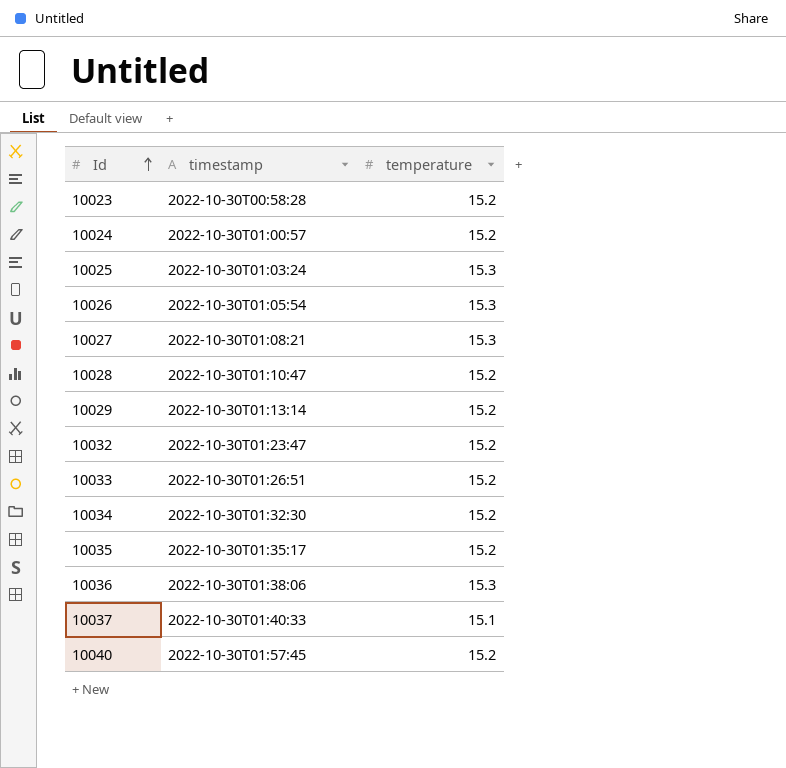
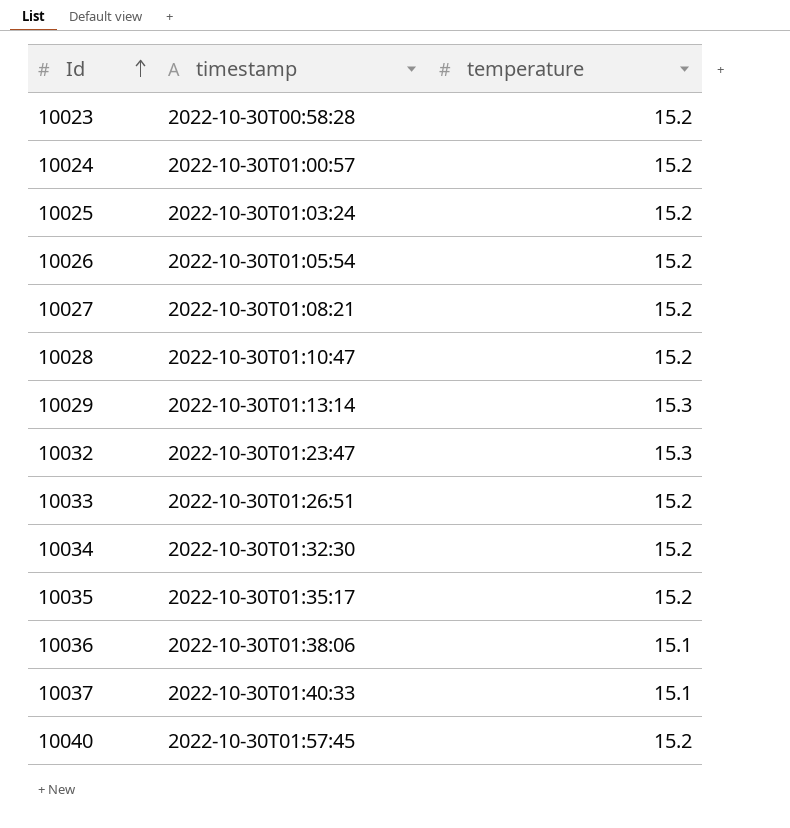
10025 | temperature: 15.3 -> 15.2
10026 | temperature: 15.3 -> 15.2
10027 | temperature: 15.3 -> 15.2
10029 | temperature: 15.2 -> 15.3
10032 | temperature: 15.2 -> 15.3
10036 | temperature: 15.3 -> 15.1

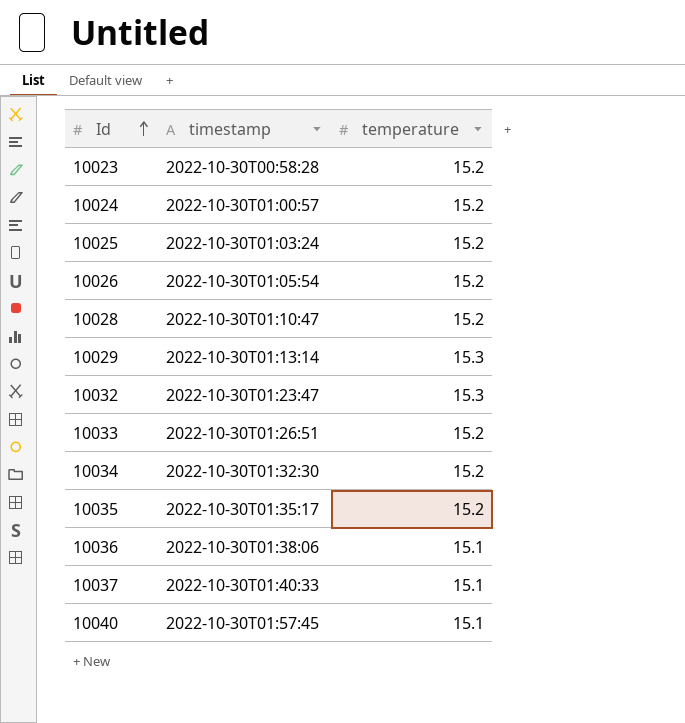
row 10027: 2022-10-30T01:08:21 | 15.2 -> none
10040 | temperature: 15.2 -> 15.1

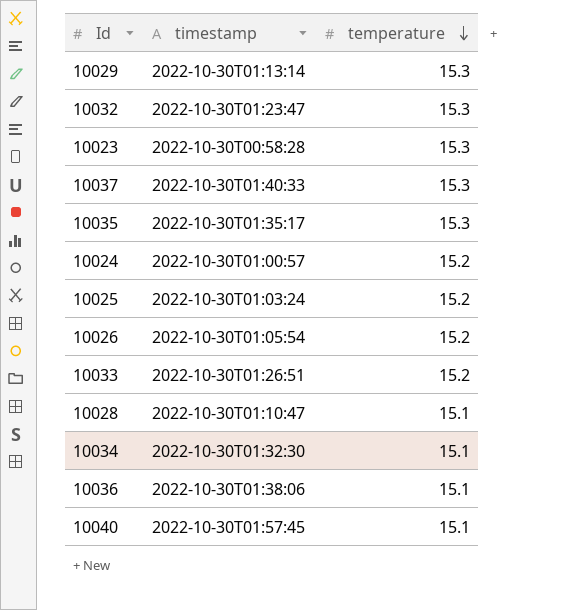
row order: Id ascending -> temperature descending
10023 | temperature: 15.2 -> 15.3
10037 | temperature: 15.1 -> 15.3
10035 | temperature: 15.2 -> 15.3
10028 | temperature: 15.2 -> 15.1
10034 | temperature: 15.2 -> 15.1

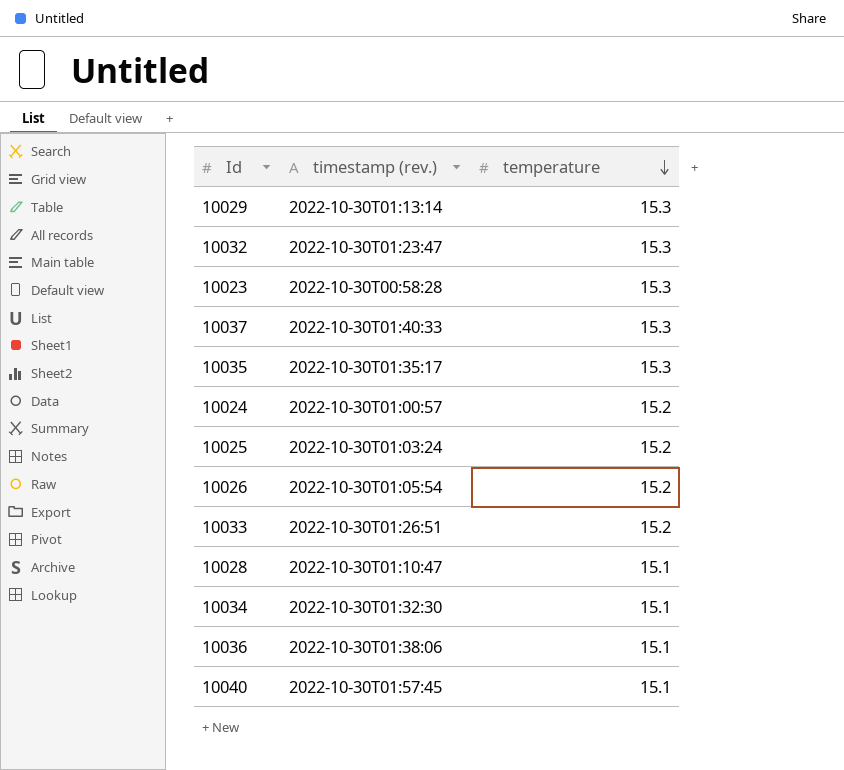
column name: timestamp -> timestamp (rev.)

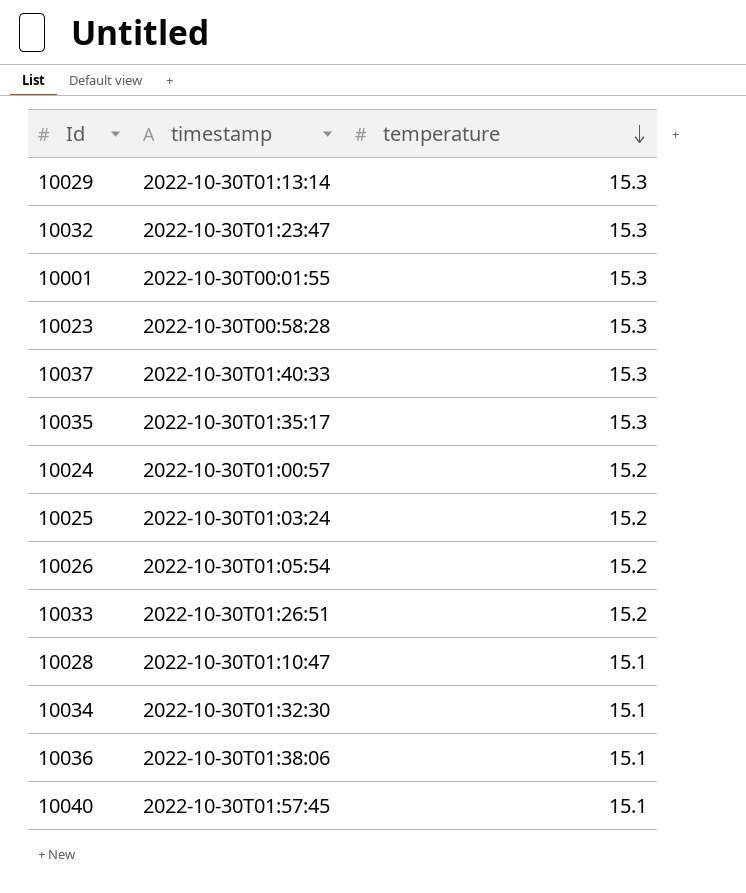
column name: timestamp (rev.) -> timestamp
row 10001: none -> 2022-10-30T00:01:55 | 15.3

